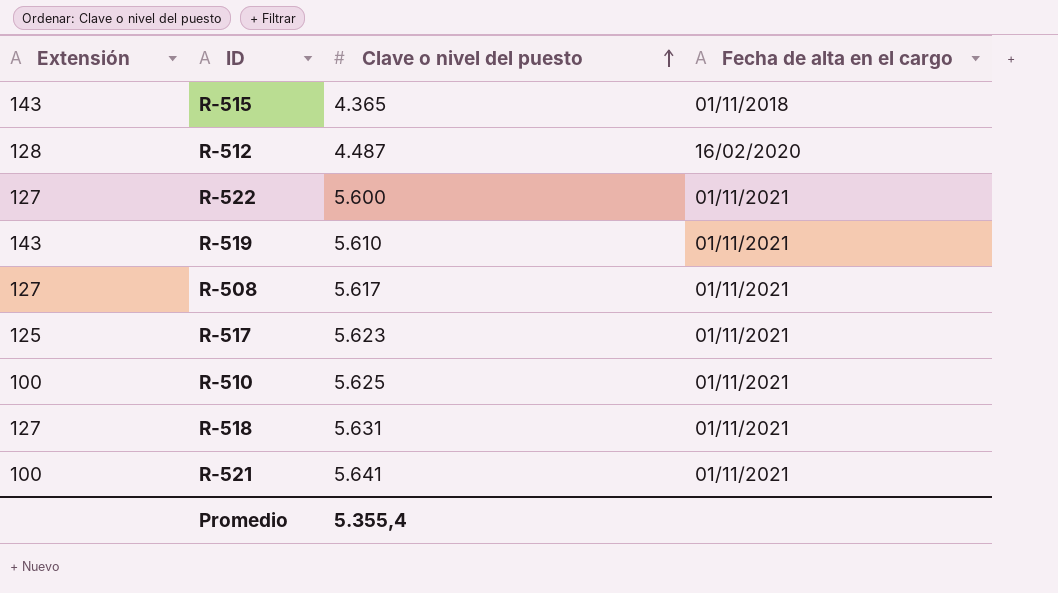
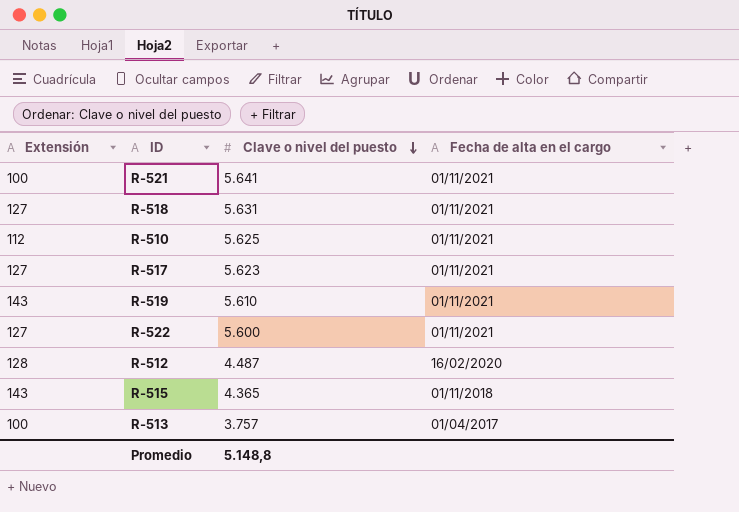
row order: Clave o nivel del puesto ascending -> Clave o nivel del puesto descending
row R-508: 127 | 5.617 | 01/11/2021 -> none
R-510 | Extensión: 100 -> 112
R-517 | Extensión: 125 -> 127
row R-513: none -> 100 | 3.757 | 01/04/2017
Promedio | Clave o nivel del puesto: 5.355,4 -> 5.148,8

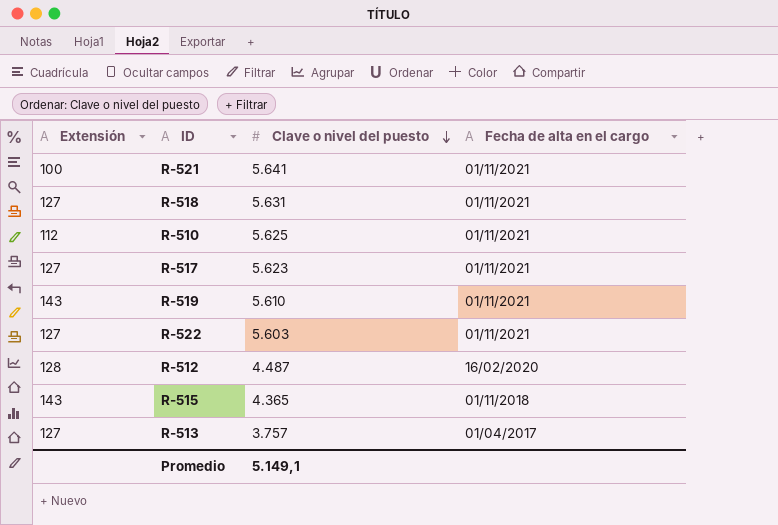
R-522 | Clave o nivel del puesto: 5.600 -> 5.603
R-513 | Extensión: 100 -> 127
Promedio | Clave o nivel del puesto: 5.148,8 -> 5.149,1

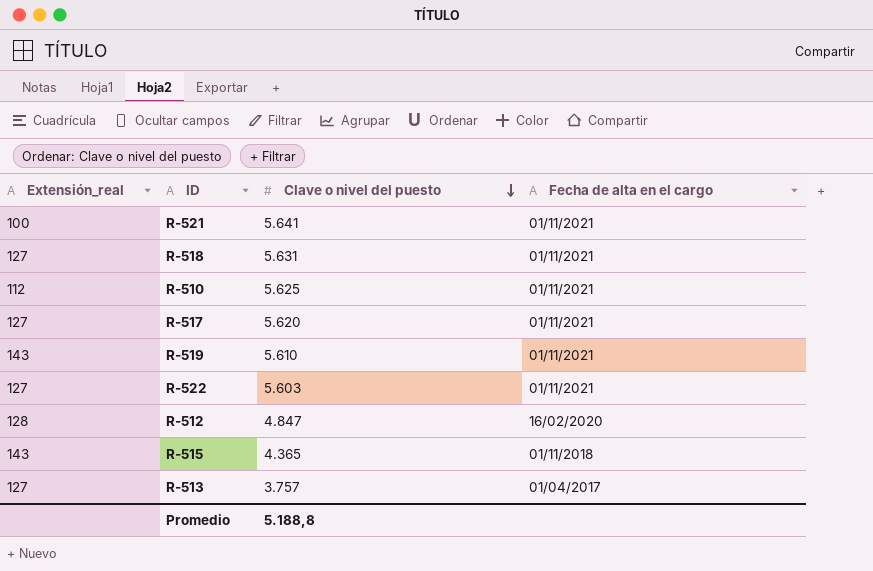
column name: Extensión -> Extensión_real
R-517 | Clave o nivel del puesto: 5.623 -> 5.620
R-512 | Clave o nivel del puesto: 4.487 -> 4.847
Promedio | Clave o nivel del puesto: 5.149,1 -> 5.188,8

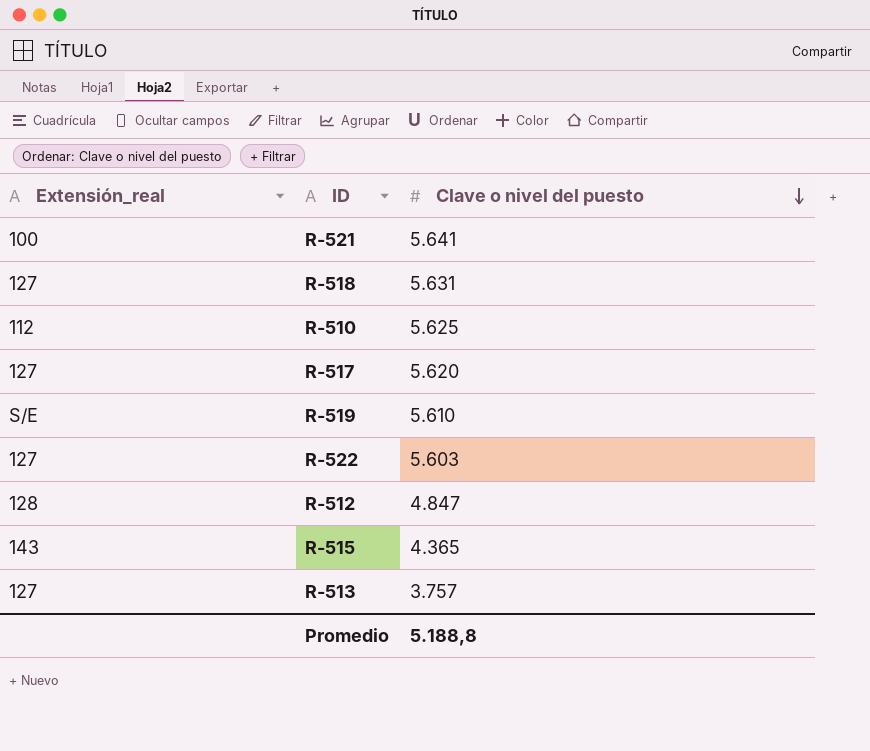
column Fecha de alta en el cargo | position: 4 -> none
R-519 | Extensión_real: 143 -> S/E

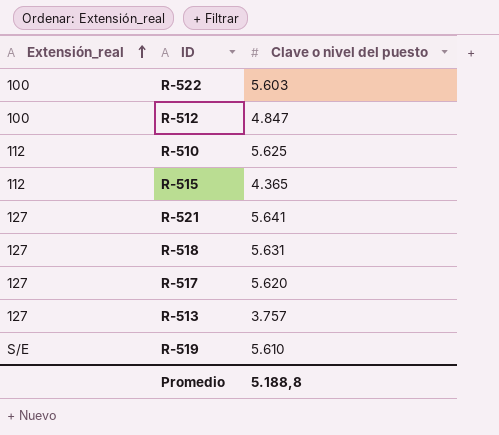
row order: Clave o nivel del puesto descending -> Extensión_real ascending
R-522 | Extensión_real: 127 -> 100
R-512 | Extensión_real: 128 -> 100
R-515 | Extensión_real: 143 -> 112
R-521 | Extensión_real: 100 -> 127

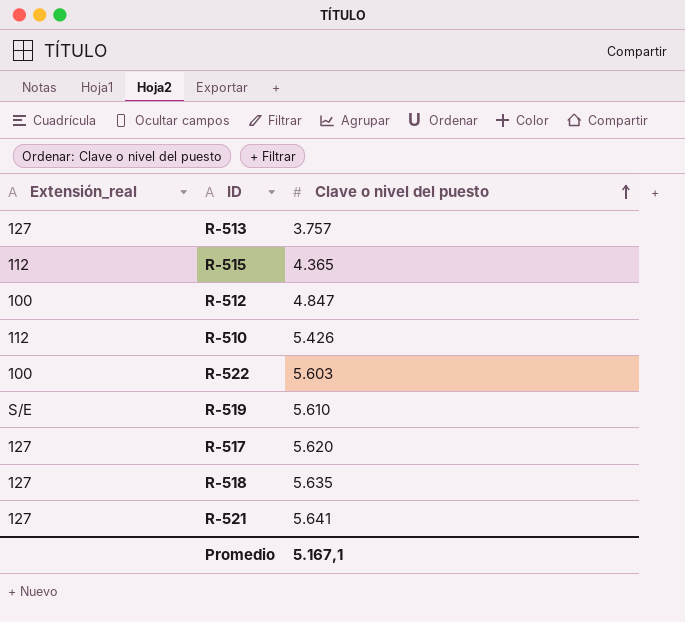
row order: Extensión_real ascending -> Clave o nivel del puesto ascending
R-510 | Clave o nivel del puesto: 5.625 -> 5.426
R-518 | Clave o nivel del puesto: 5.631 -> 5.635
Promedio | Clave o nivel del puesto: 5.188,8 -> 5.167,1

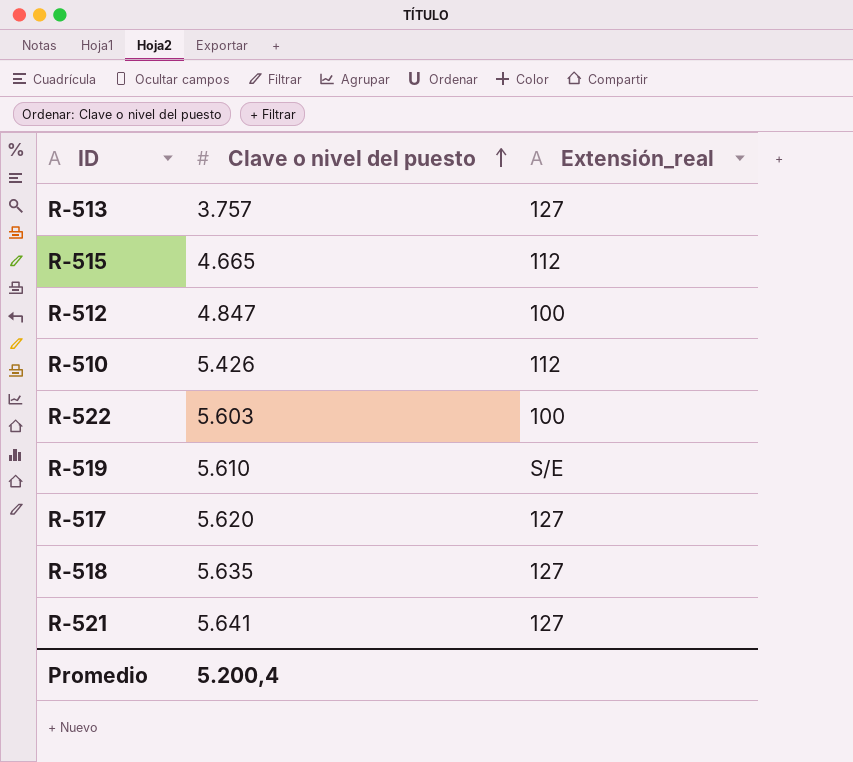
column Extensión_real | position: 1 -> 3
R-515 | Clave o nivel del puesto: 4.365 -> 4.665
Promedio | Clave o nivel del puesto: 5.167,1 -> 5.200,4

